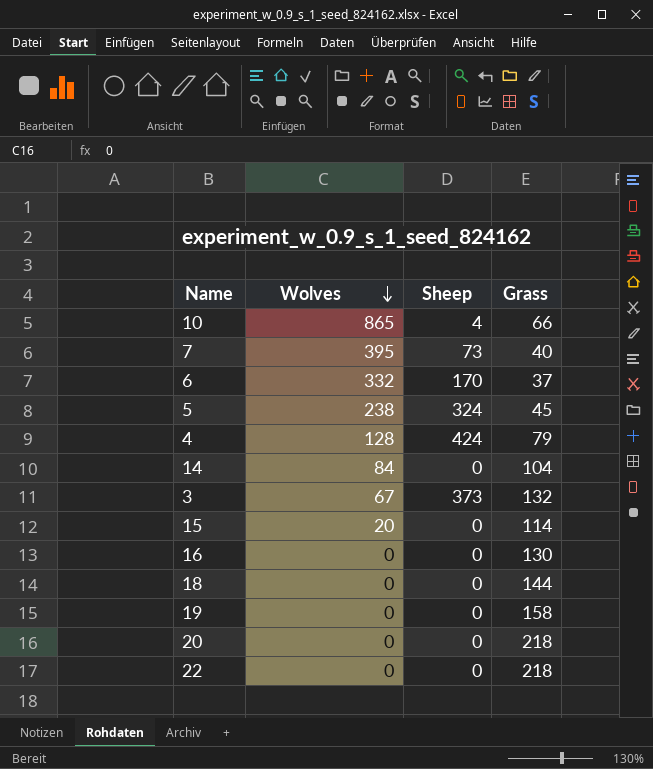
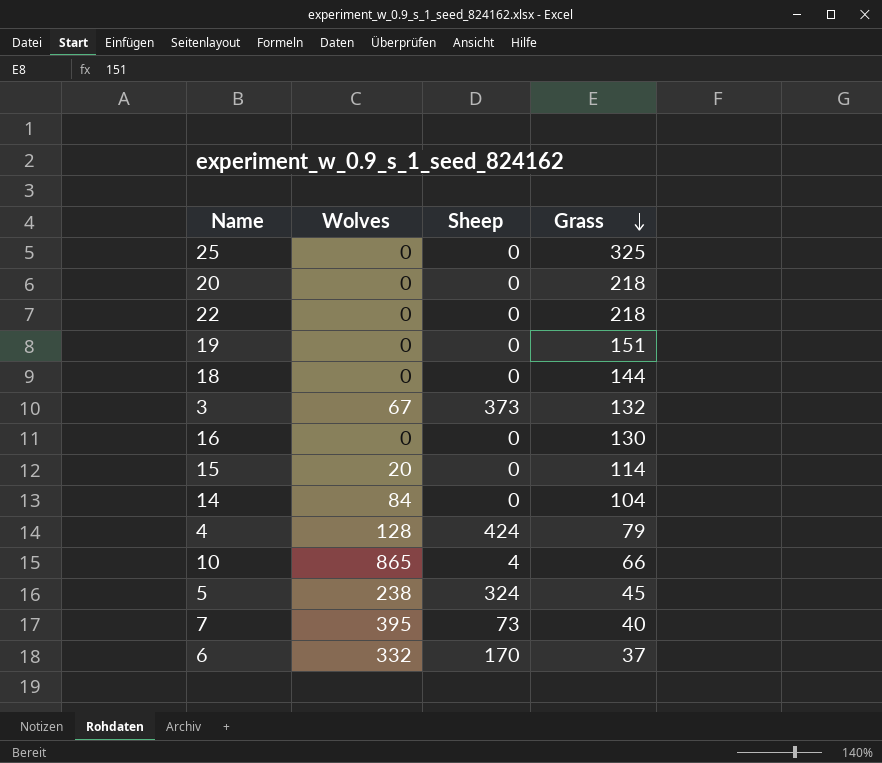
row order: Wolves descending -> Grass descending
row 25: none -> 0 | 0 | 325
19 | Grass: 158 -> 151

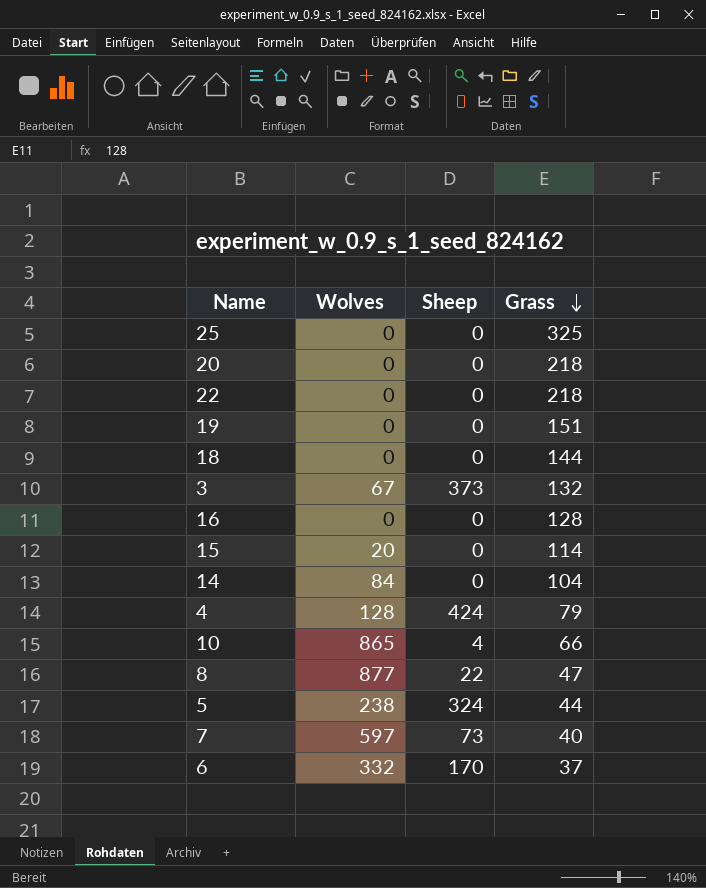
16 | Grass: 130 -> 128
row 8: none -> 877 | 22 | 47
5 | Grass: 45 -> 44
7 | Wolves: 395 -> 597

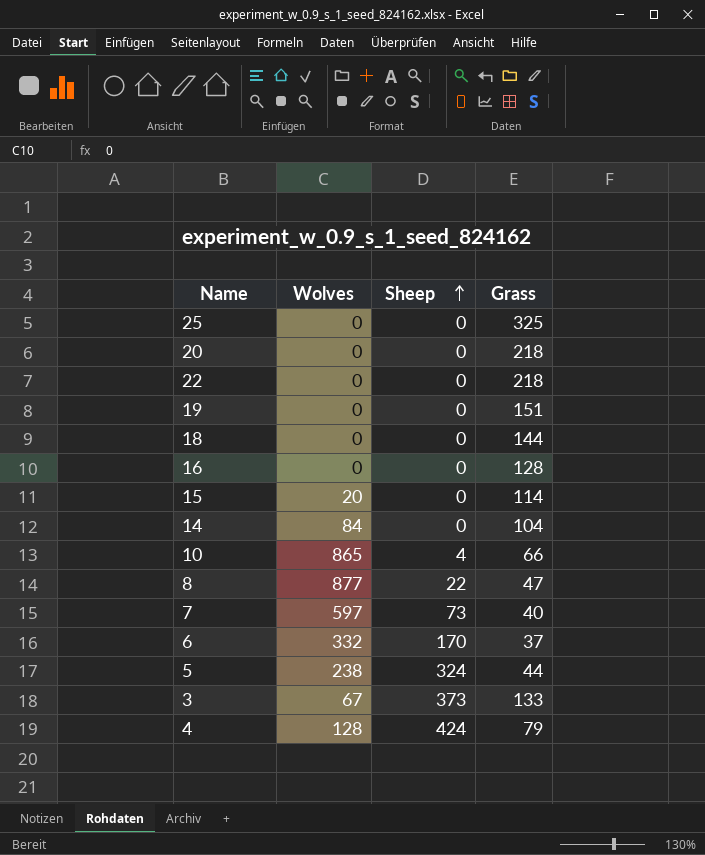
row order: Grass descending -> Sheep ascending
3 | Grass: 132 -> 133

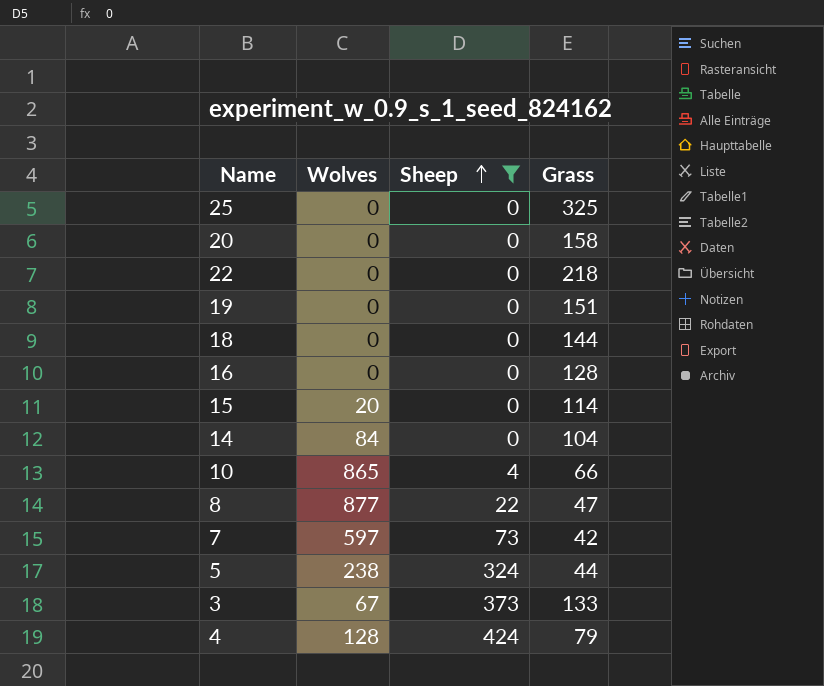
filter: none -> Sheep != 170
20 | Grass: 218 -> 158
7 | Grass: 40 -> 42

